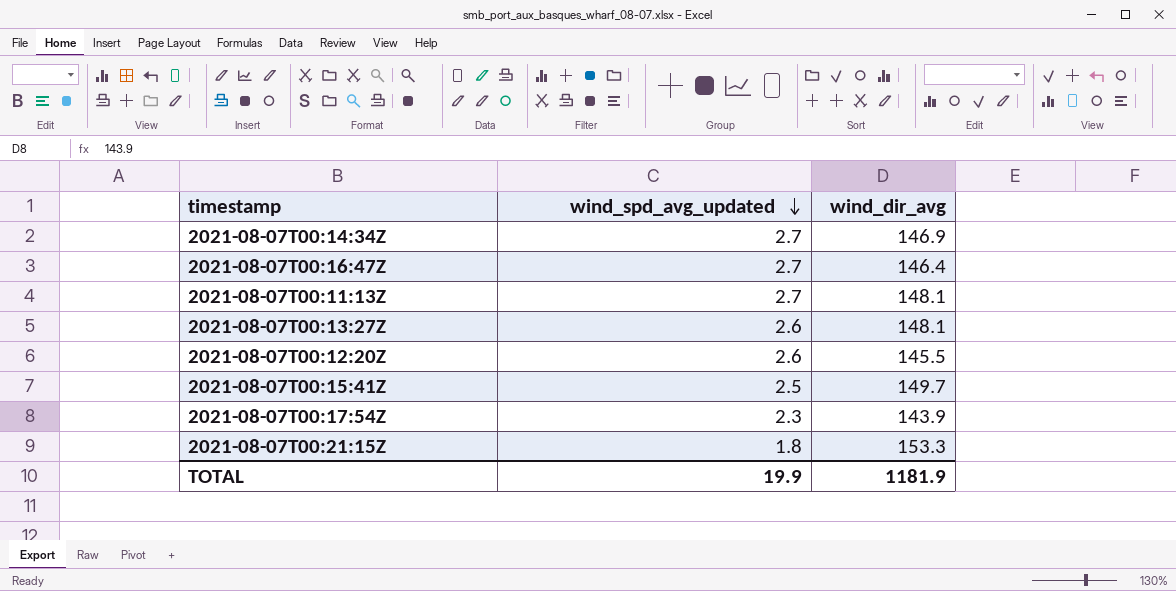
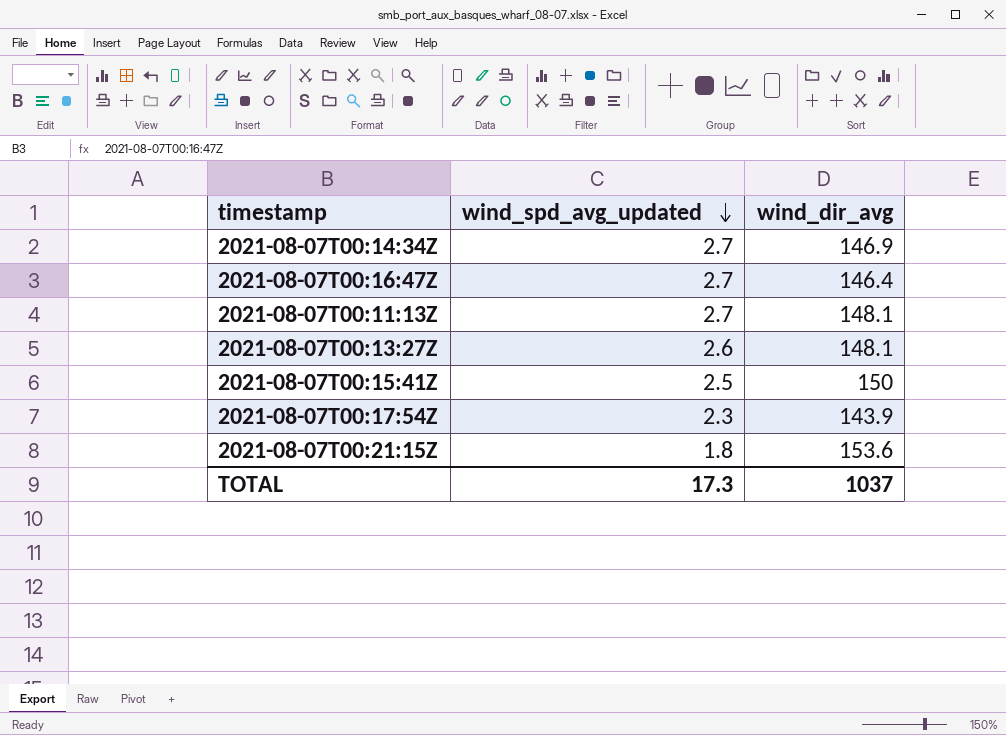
row 2021-08-07T00:12:20Z: 2.6 | 145.5 -> none
2021-08-07T00:15:41Z | wind_dir_avg: 149.7 -> 150
2021-08-07T00:21:15Z | wind_dir_avg: 153.3 -> 153.6
TOTAL | wind_spd_avg_updated: 19.9 -> 17.3
TOTAL | wind_dir_avg: 1181.9 -> 1037

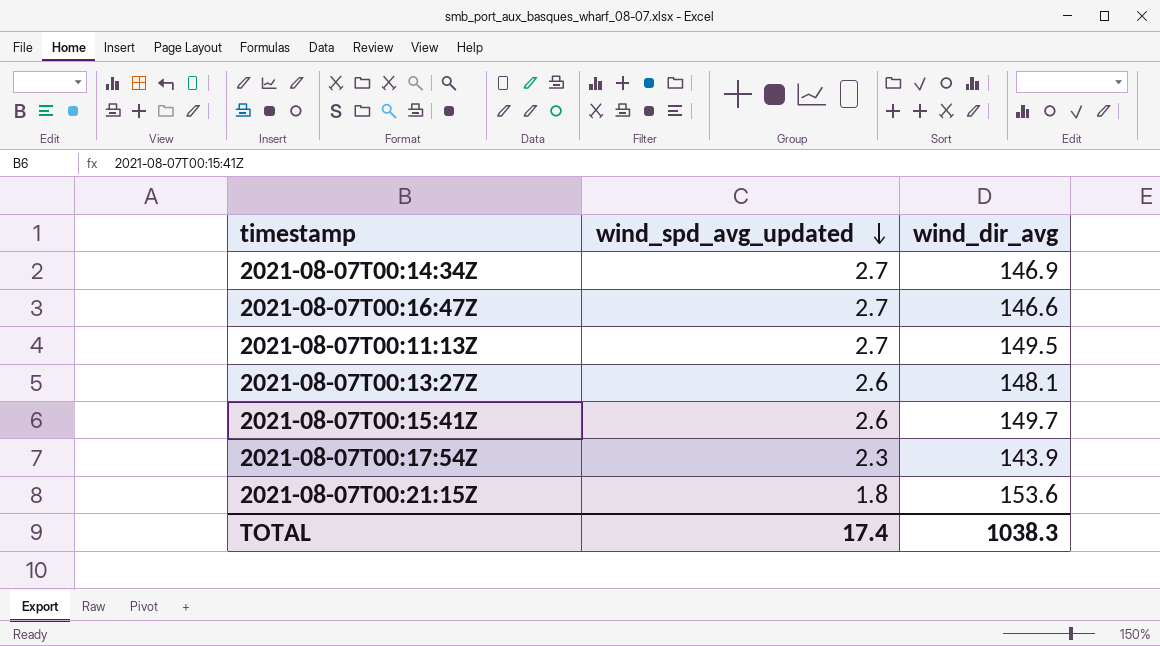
2021-08-07T00:16:47Z | wind_dir_avg: 146.4 -> 146.6
2021-08-07T00:11:13Z | wind_dir_avg: 148.1 -> 149.5
2021-08-07T00:15:41Z | wind_spd_avg_updated: 2.5 -> 2.6
2021-08-07T00:15:41Z | wind_dir_avg: 150 -> 149.7
TOTAL | wind_spd_avg_updated: 17.3 -> 17.4
TOTAL | wind_dir_avg: 1037 -> 1038.3

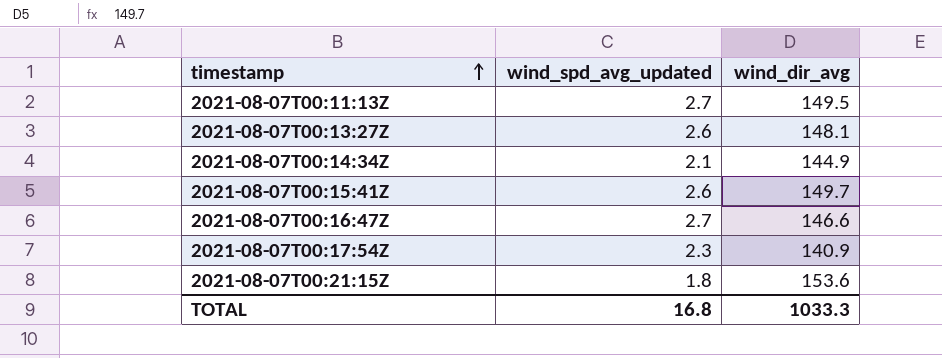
row order: wind_spd_avg_updated descending -> timestamp ascending
2021-08-07T00:14:34Z | wind_spd_avg_updated: 2.7 -> 2.1
2021-08-07T00:14:34Z | wind_dir_avg: 146.9 -> 144.9
2021-08-07T00:17:54Z | wind_dir_avg: 143.9 -> 140.9
TOTAL | wind_spd_avg_updated: 17.4 -> 16.8
TOTAL | wind_dir_avg: 1038.3 -> 1033.3

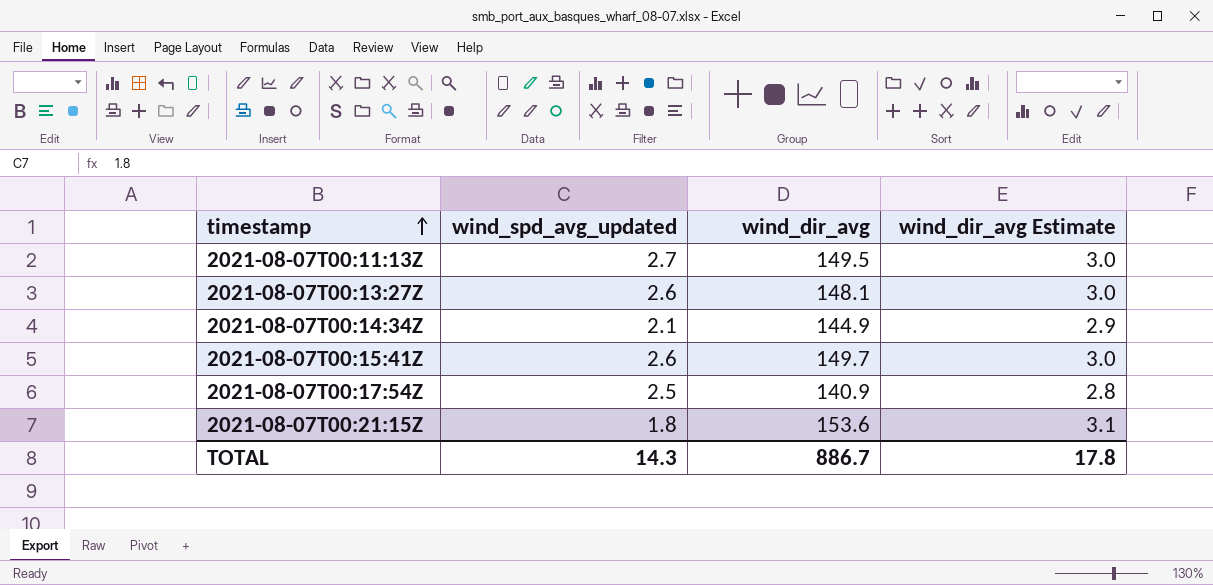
column wind_dir_avg Estimate | formula: none -> [wind_dir_avg] * 0.02
row 2021-08-07T00:16:47Z: 2.7 | 146.6 -> none
2021-08-07T00:17:54Z | wind_spd_avg_updated: 2.3 -> 2.5
TOTAL | wind_spd_avg_updated: 16.8 -> 14.3
TOTAL | wind_dir_avg: 1033.3 -> 886.7

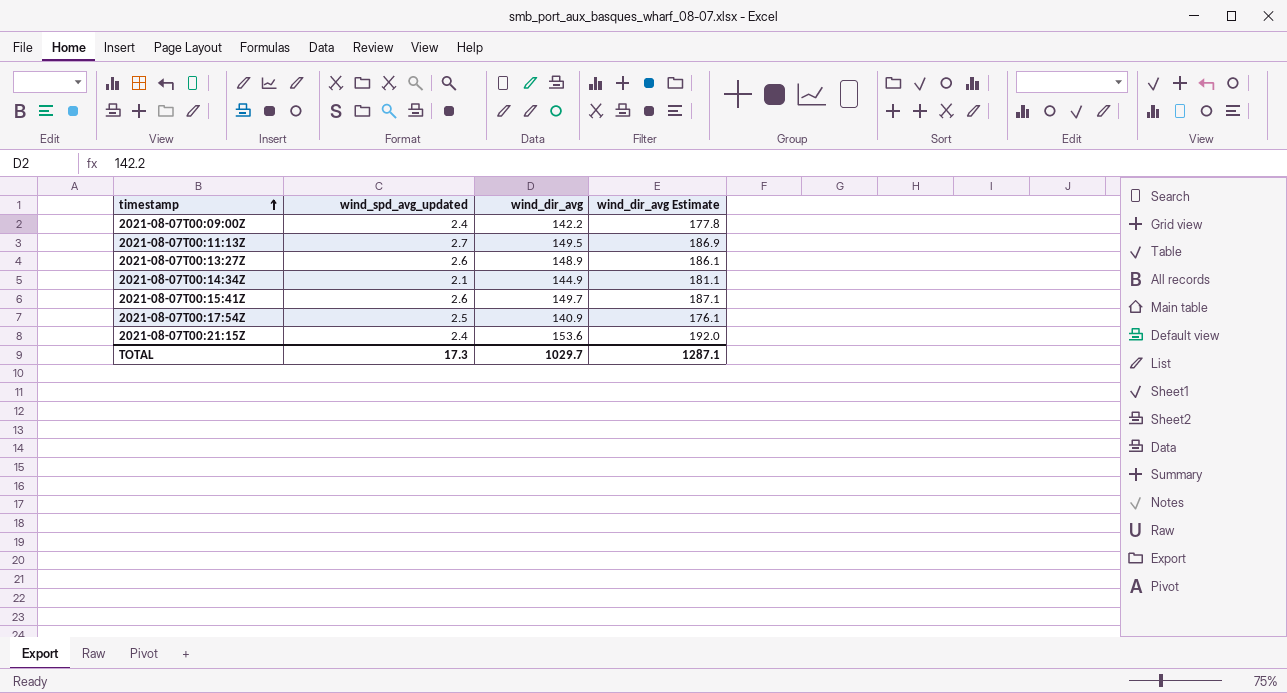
column wind_dir_avg Estimate | formula: [wind_dir_avg] * 0.02 -> [wind_dir_avg] * 1.25
row 2021-08-07T00:09:00Z: none -> 2.4 | 142.2 | 177.8
2021-08-07T00:13:27Z | wind_dir_avg: 148.1 -> 148.9
2021-08-07T00:21:15Z | wind_spd_avg_updated: 1.8 -> 2.4
TOTAL | wind_spd_avg_updated: 14.3 -> 17.3
TOTAL | wind_dir_avg: 886.7 -> 1029.7
TOTAL | wind_dir_avg Estimate: 17.8 -> 1287.1

